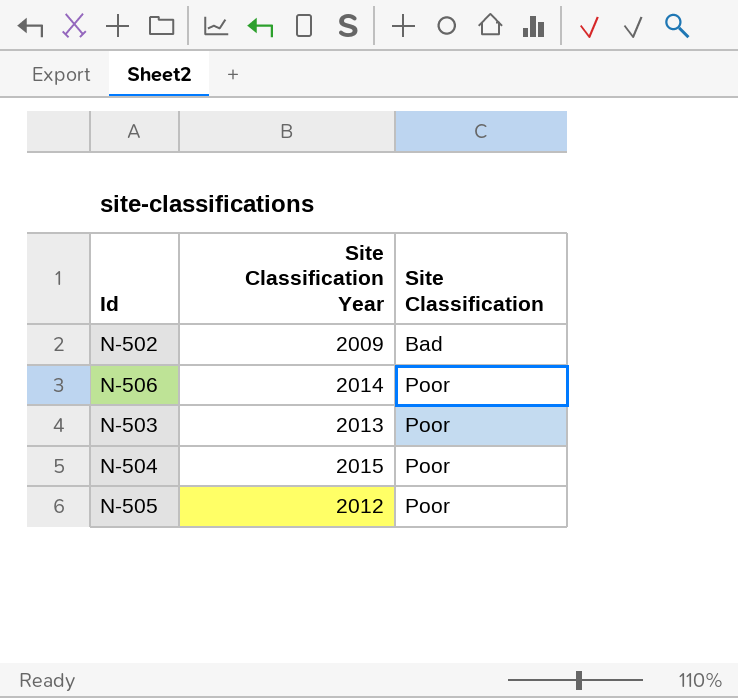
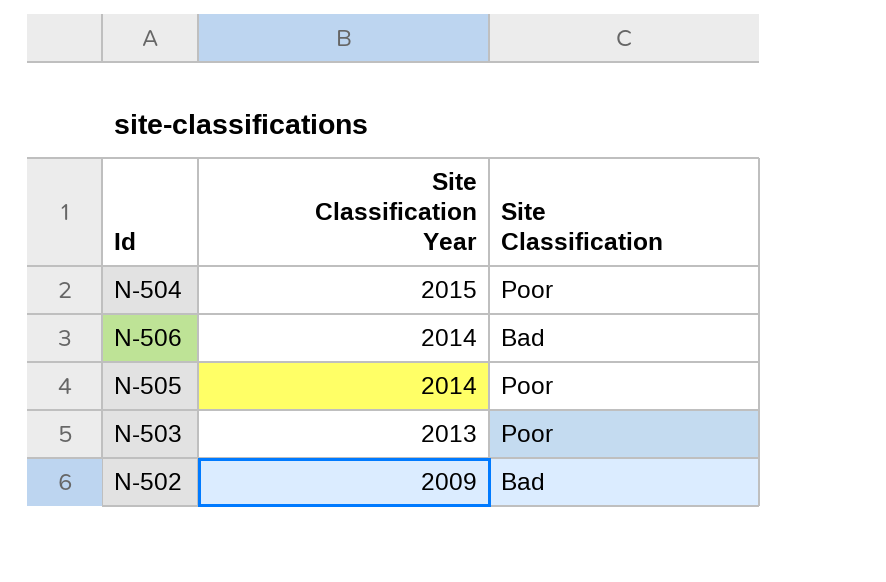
row order: Site Classification ascending -> Site Classification Year descending
N-506 | Site Classification: Poor -> Bad
N-505 | Site Classification Year: 2012 -> 2014

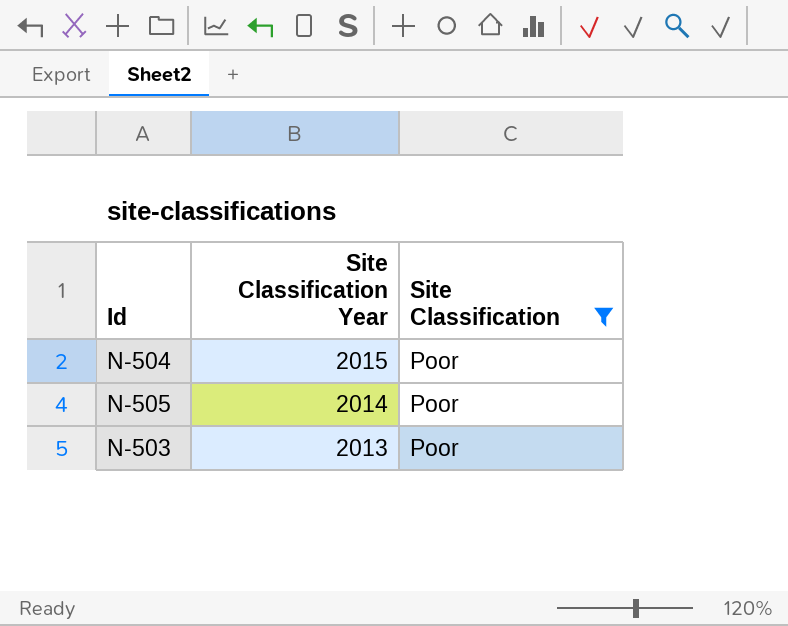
filter: none -> Site Classification = Poor

